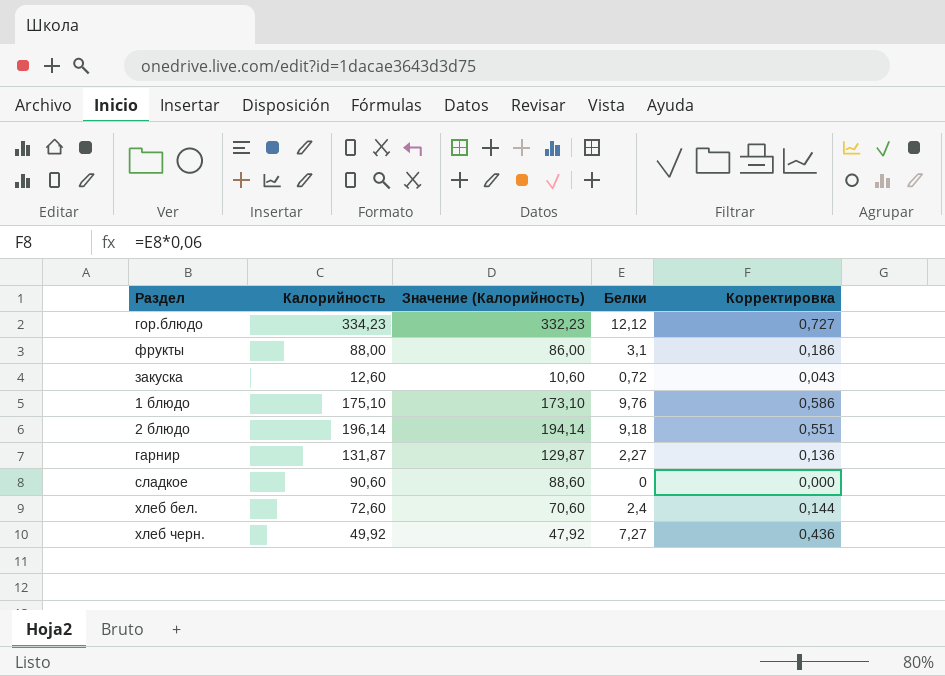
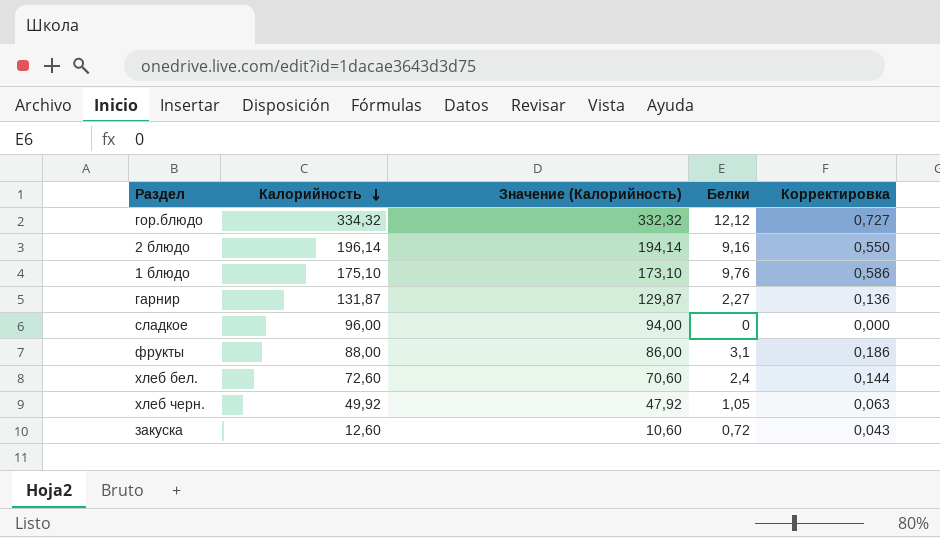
row order: none -> Калорийность descending
гор.блюдо | Калорийность: 334,23 -> 334,32
гор.блюдо | Значение (Калорийность): 332,23 -> 332,32
2 блюдо | Белки: 9,18 -> 9,16
2 блюдо | Корректировка: 0,551 -> 0,550
сладкое | Калорийность: 90,60 -> 96,00
сладкое | Значение (Калорийность): 88,60 -> 94,00
хлеб черн. | Белки: 7,27 -> 1,05
хлеб черн. | Корректировка: 0,436 -> 0,063

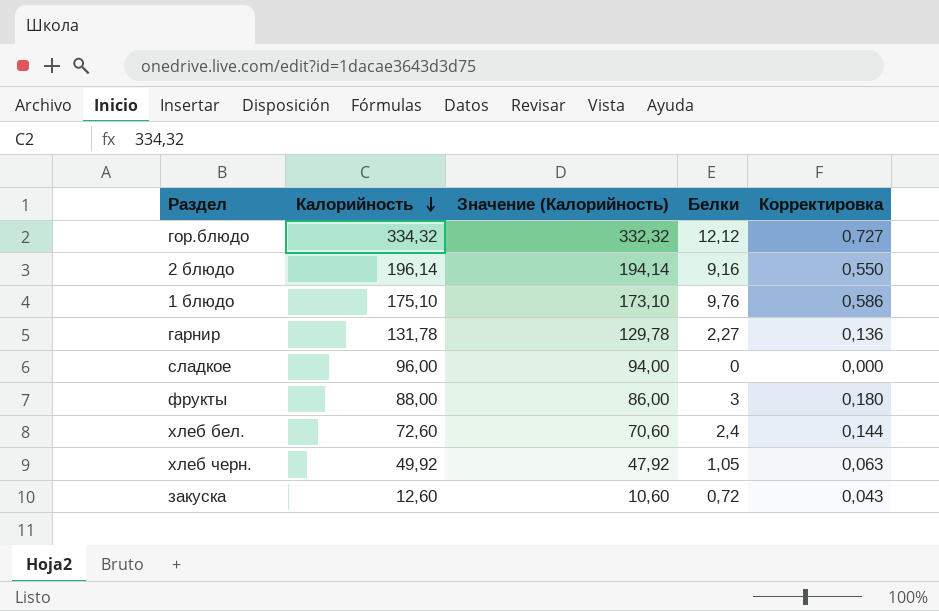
гарнир | Калорийность: 131,87 -> 131,78
гарнир | Значение (Калорийность): 129,87 -> 129,78
фрукты | Белки: 3,1 -> 3
фрукты | Корректировка: 0,186 -> 0,180

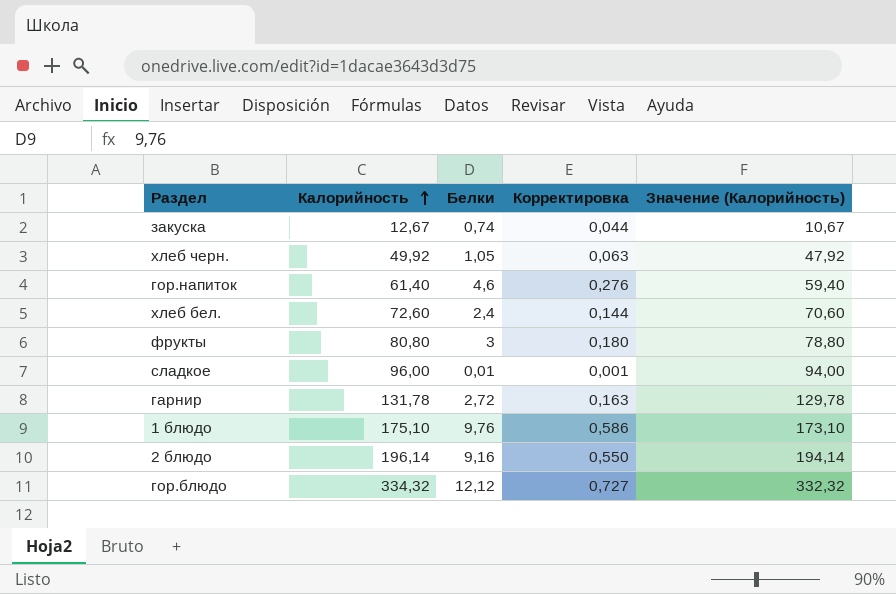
row order: Калорийность descending -> Калорийность ascending
column Значение (Калорийность) | position: 3 -> 5
закуска | Калорийность: 12,60 -> 12,67
закуска | Белки: 0,72 -> 0,74
закуска | Корректировка: 0,043 -> 0,044
закуска | Значение (Калорийность): 10,60 -> 10,67
row гор.напиток: none -> 61,40 | 4,6 | 0,276 | 59,40
фрукты | Калорийность: 88,00 -> 80,80
фрукты | Значение (Калорийность): 86,00 -> 78,80
сладкое | Белки: 0 -> 0,01
сладкое | Корректировка: 0,000 -> 0,001
гарнир | Белки: 2,27 -> 2,72
гарнир | Корректировка: 0,136 -> 0,163

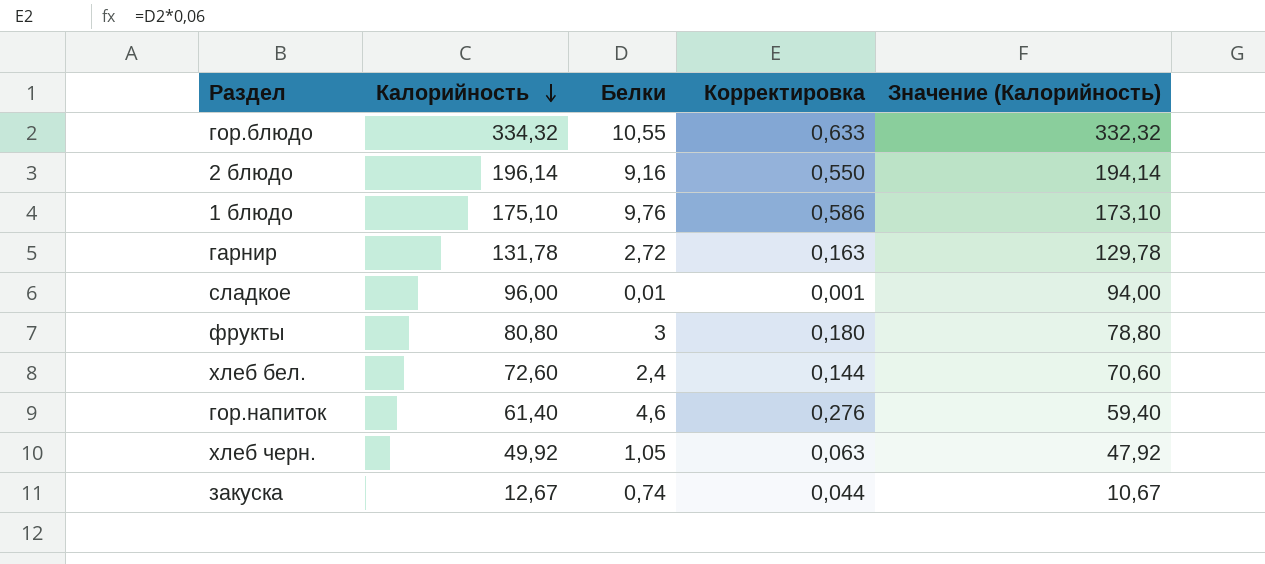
row order: Калорийность ascending -> Калорийность descending
гор.блюдо | Белки: 12,12 -> 10,55
гор.блюдо | Корректировка: 0,727 -> 0,633

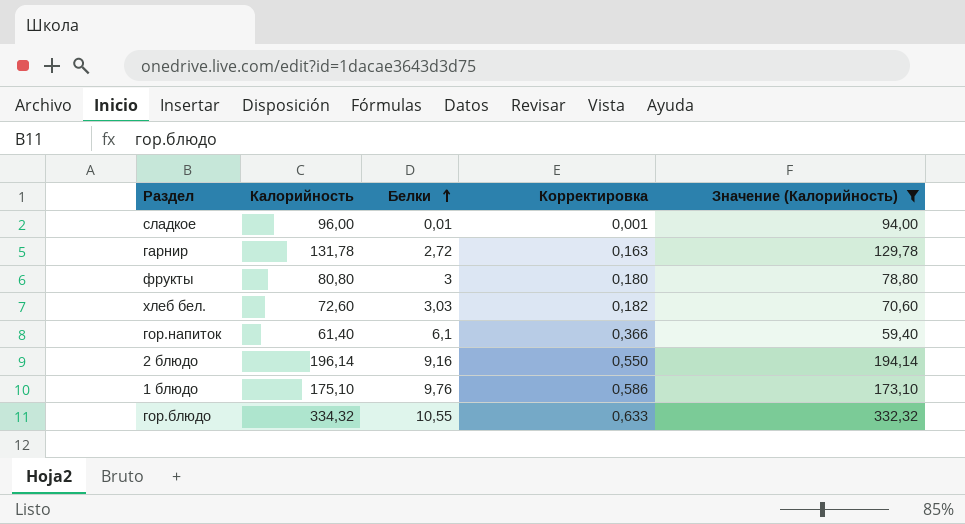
filter: none -> Значение (Калорийность) >= 59,40
row order: Калорийность descending -> Белки ascending
хлеб бел. | Белки: 2,4 -> 3,03
хлеб бел. | Корректировка: 0,144 -> 0,182
гор.напиток | Белки: 4,6 -> 6,1
гор.напиток | Корректировка: 0,276 -> 0,366

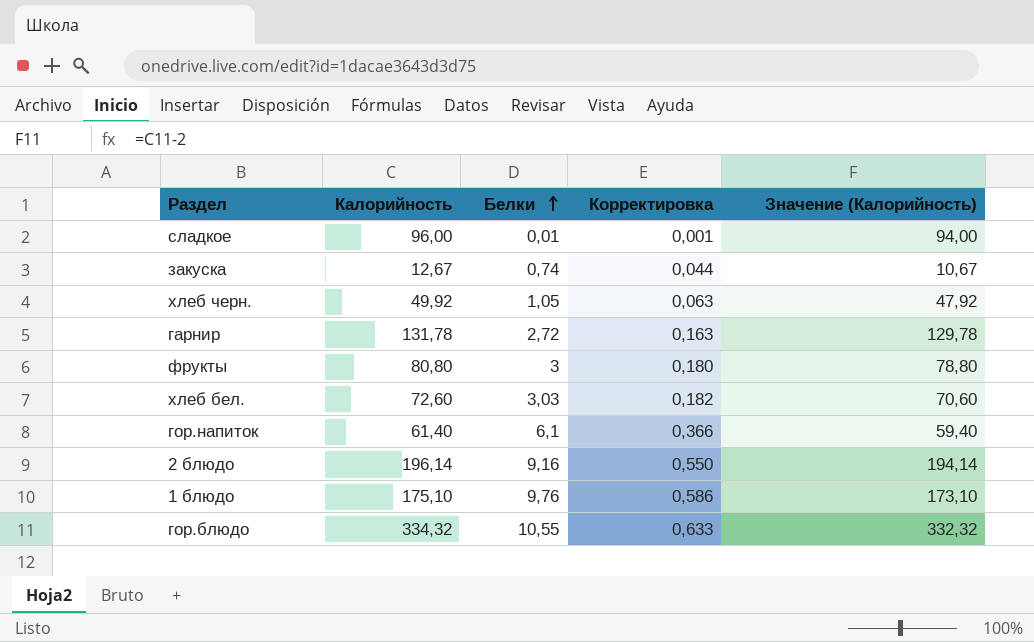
filter: Значение (Калорийность) >= 59,40 -> none

